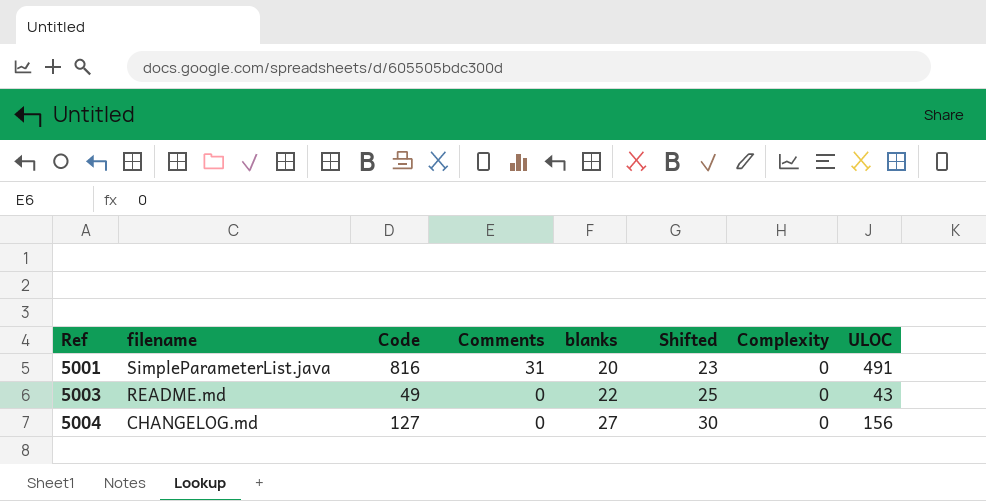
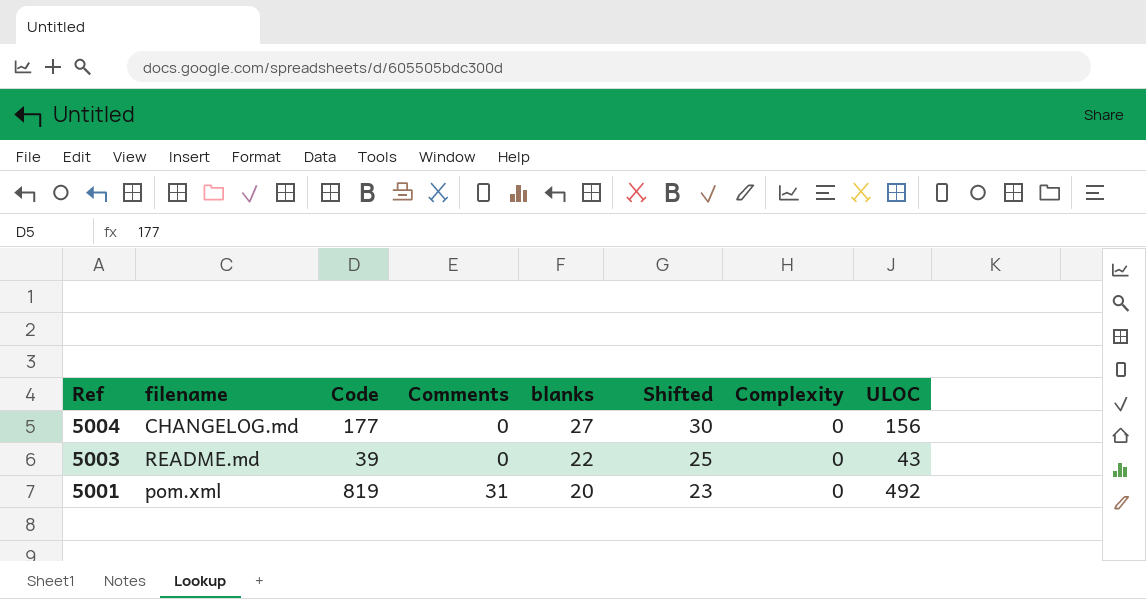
row order: Ref ascending -> Ref descending
5004 | Code: 127 -> 177
5003 | Code: 49 -> 39
5001 | filename: SimpleParameterList.java -> pom.xml
5001 | Code: 816 -> 819
5001 | ULOC: 491 -> 492

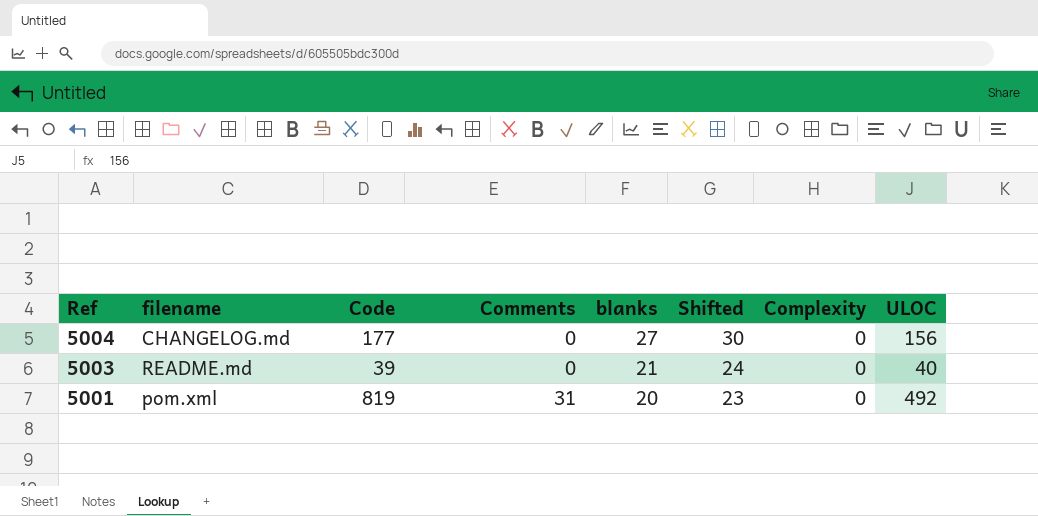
5003 | blanks: 22 -> 21
5003 | Shifted: 25 -> 24
5003 | ULOC: 43 -> 40

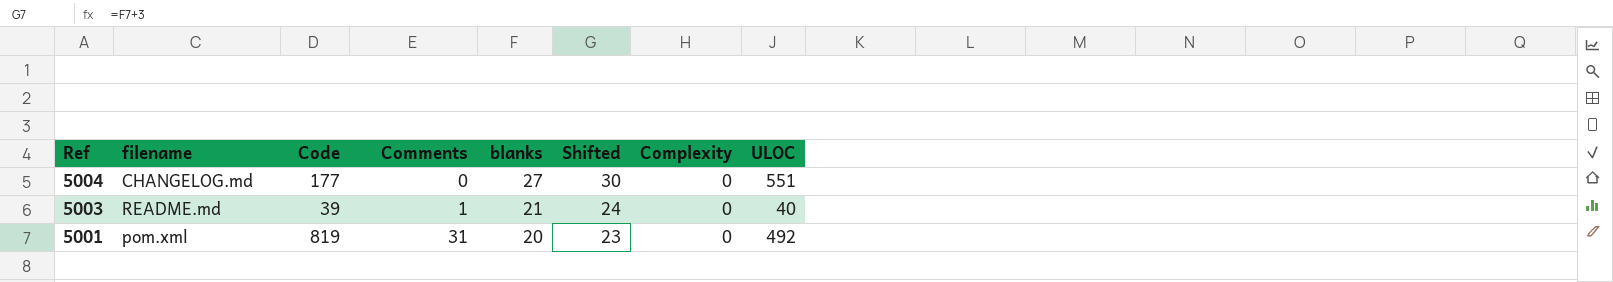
5004 | ULOC: 156 -> 551
5003 | Comments: 0 -> 1

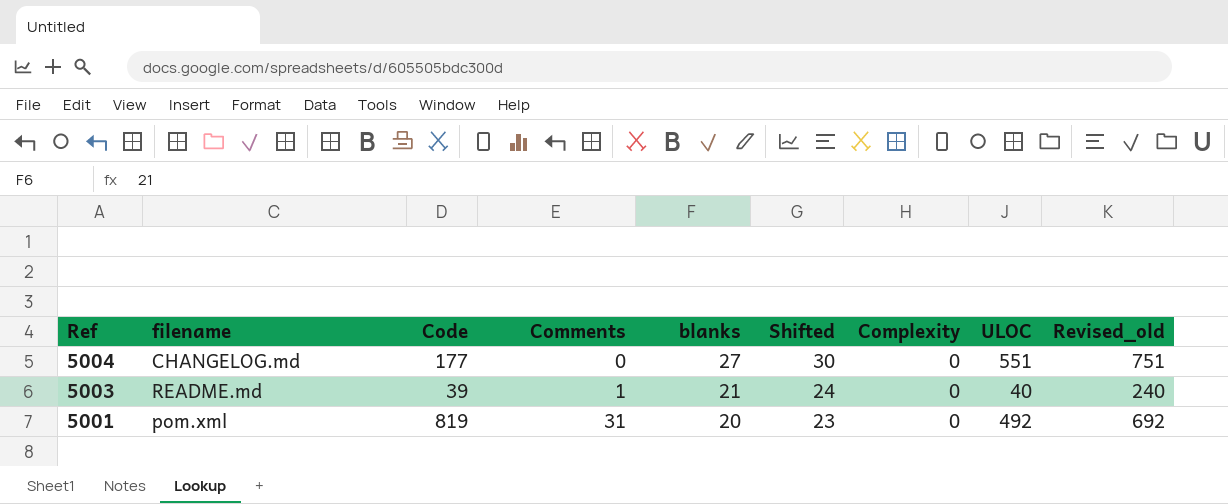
column Revised_old | formula: none -> [ULOC] + 200

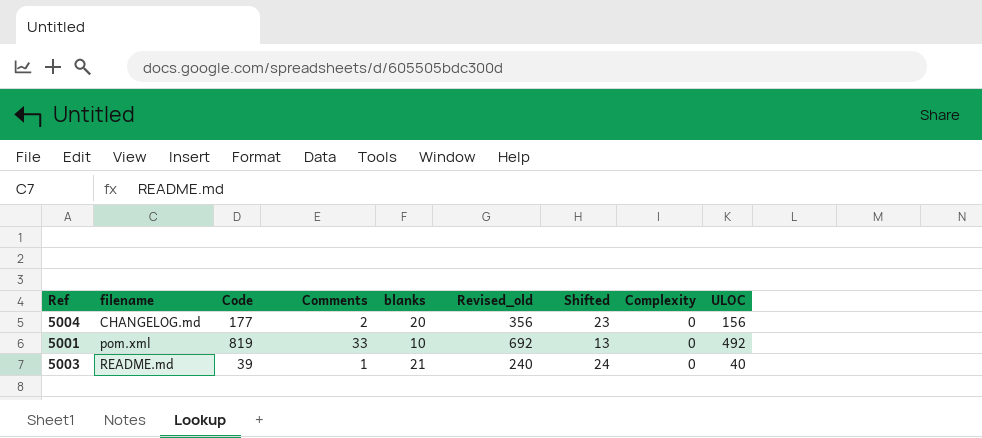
row order: Ref descending -> filename ascending
column Revised_old | position: 9 -> 6
5004 | Comments: 0 -> 2
5004 | blanks: 27 -> 20
5004 | Revised_old: 751 -> 356
5004 | Shifted: 30 -> 23
5004 | ULOC: 551 -> 156
5001 | Comments: 31 -> 33
5001 | blanks: 20 -> 10
5001 | Shifted: 23 -> 13

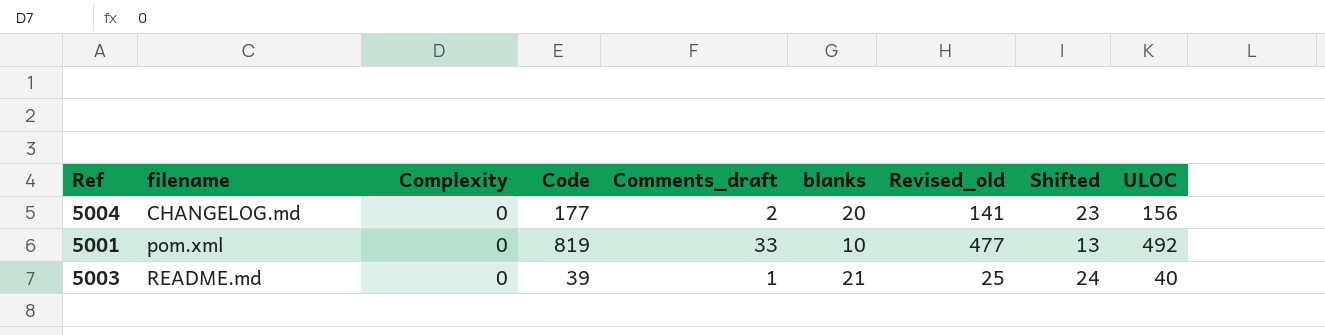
column Complexity | position: 8 -> 3
column name: Comments -> Comments_draft
column Revised_old | formula: [ULOC] + 200 -> [ULOC] - 15

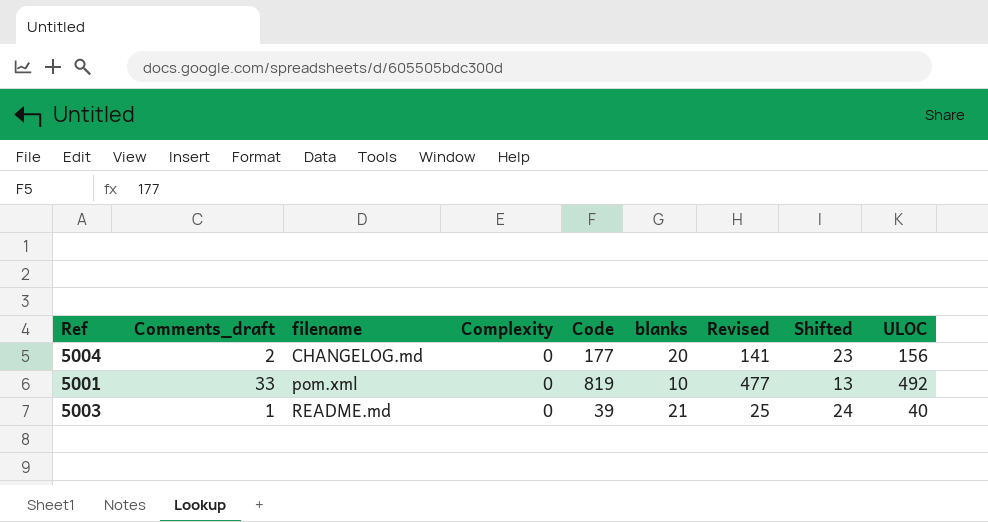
column Comments_draft | position: 5 -> 2
column name: Revised_old -> Revised

